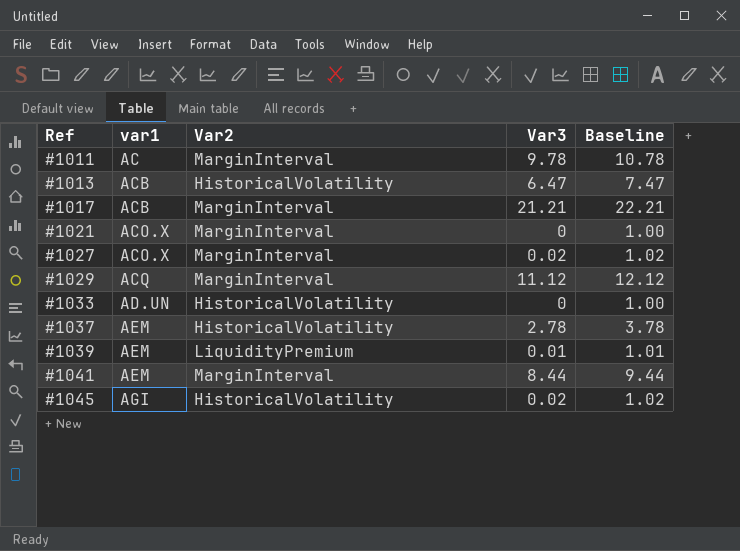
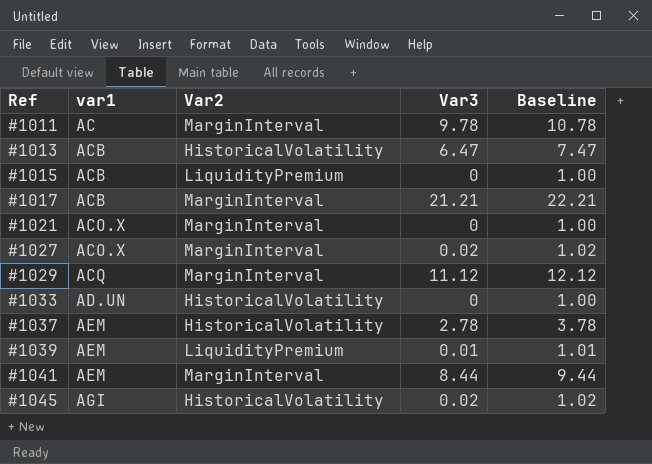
row #1015: none -> ACB | LiquidityPremium | 0 | 1.00

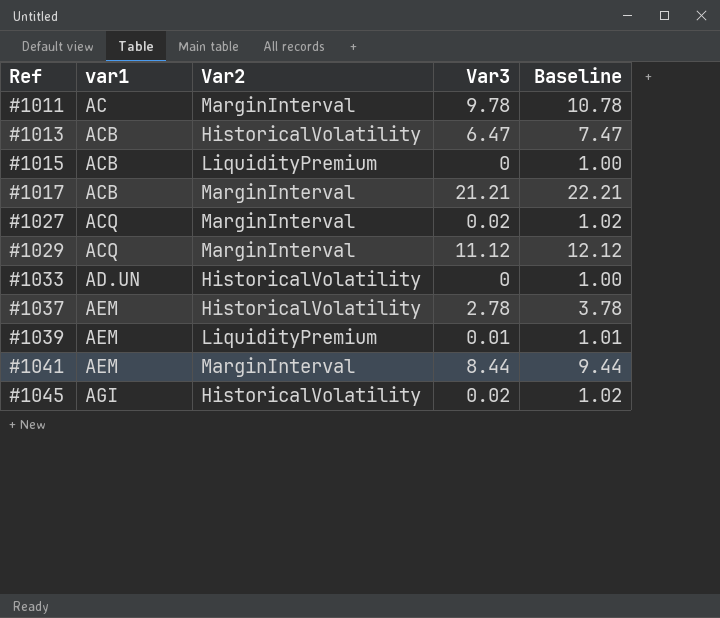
row #1021: ACO.X | MarginInterval | 0 | 1.00 -> none
#1027 | var1: ACO.X -> ACQ

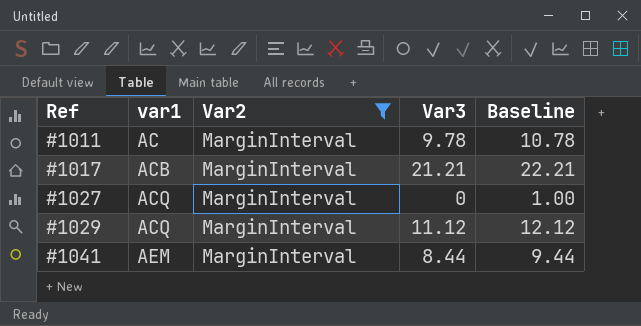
filter: none -> Var2 = MarginInterval
#1027 | Var3: 0.02 -> 0
#1027 | Baseline: 1.02 -> 1.00

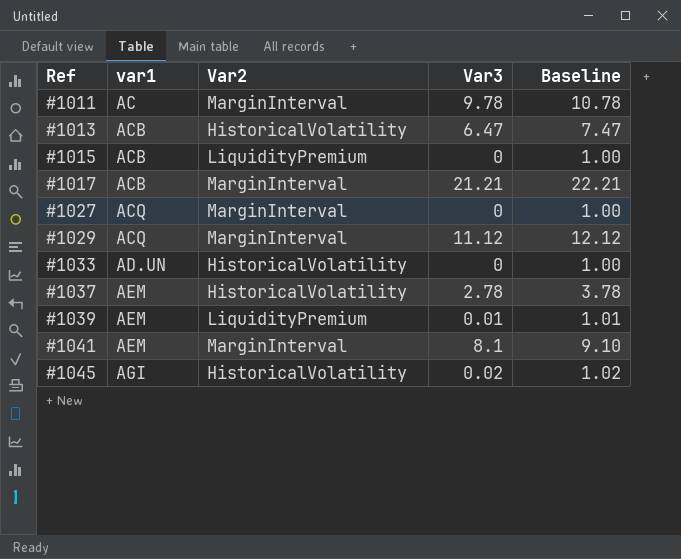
filter: Var2 = MarginInterval -> none
#1041 | Var3: 8.44 -> 8.1
#1041 | Baseline: 9.44 -> 9.10

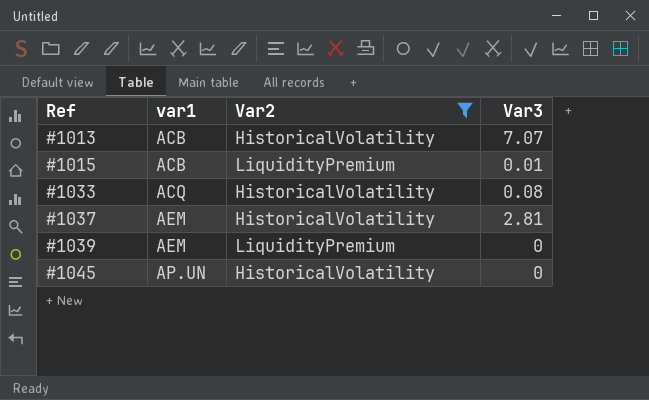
filter: none -> Var2 != MarginInterval
column Baseline | formula: [Var3] + 1 -> none
#1013 | Var3: 6.47 -> 7.07
#1015 | Var3: 0 -> 0.01
#1033 | var1: AD.UN -> ACQ
#1033 | Var3: 0 -> 0.08
#1037 | Var3: 2.78 -> 2.81
#1039 | Var3: 0.01 -> 0
#1045 | var1: AGI -> AP.UN
#1045 | Var3: 0.02 -> 0

